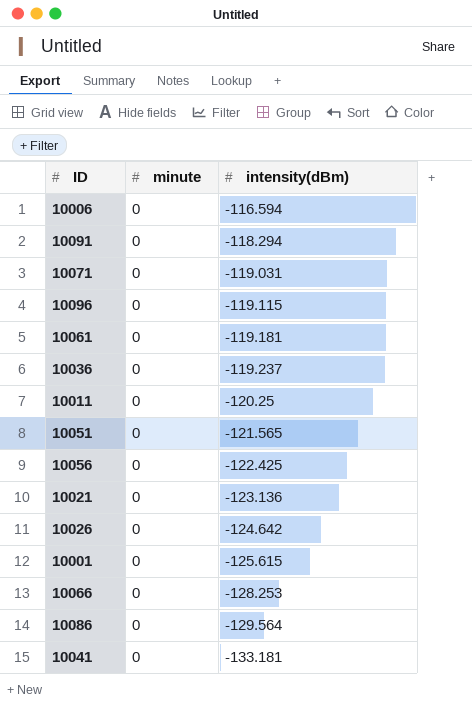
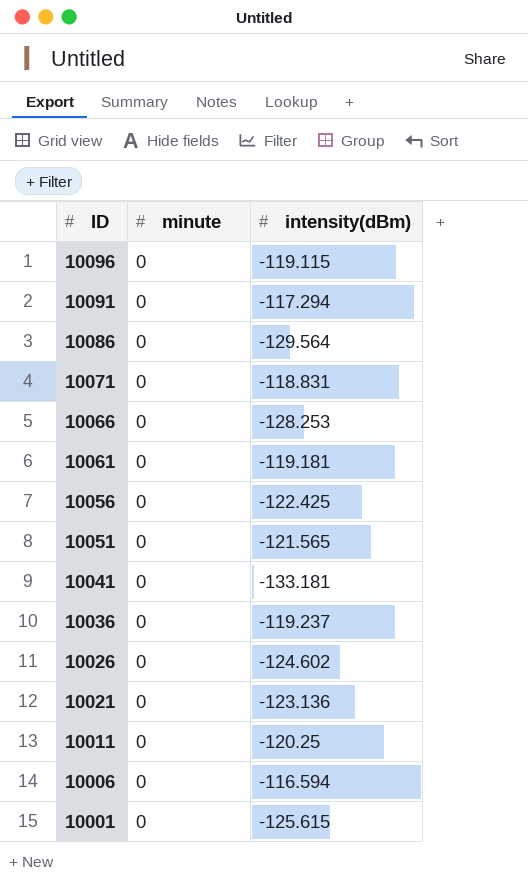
row order: intensity(dBm) descending -> ID descending
10091 | intensity(dBm): -118.294 -> -117.294
10071 | intensity(dBm): -119.031 -> -118.831
10026 | intensity(dBm): -124.642 -> -124.602

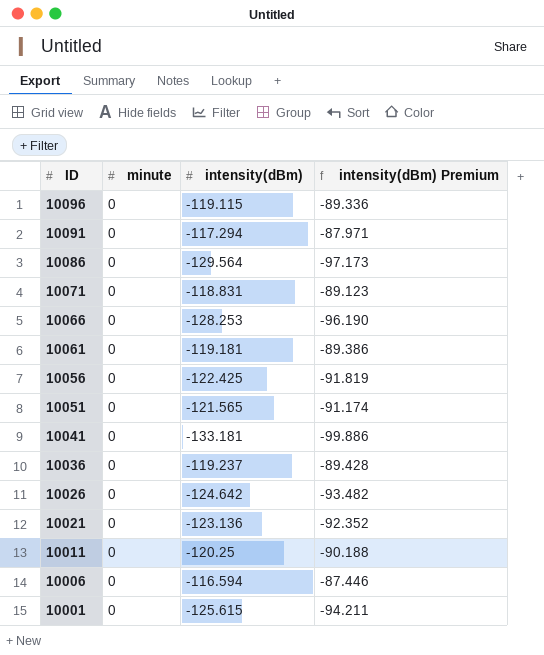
column intensity(dBm) Premium | formula: none -> [intensity(dBm)] * 0.75
10026 | intensity(dBm): -124.602 -> -124.642

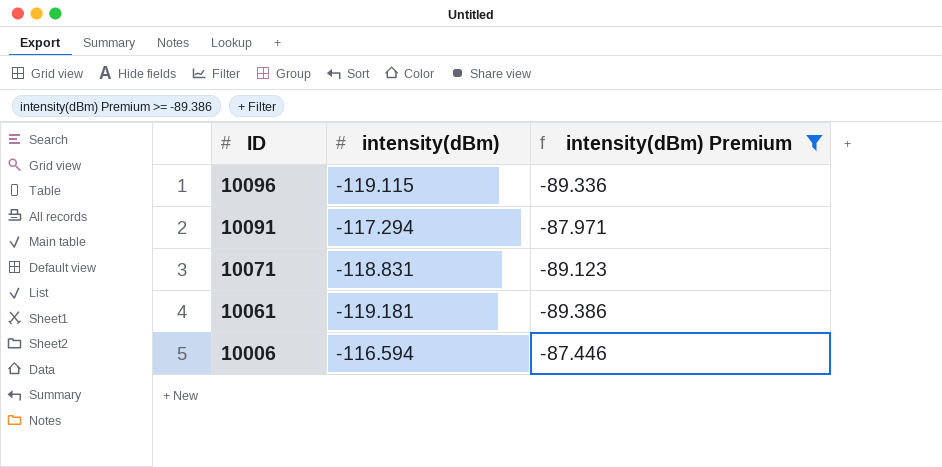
filter: none -> intensity(dBm) Premium >= -89.386
column minute | position: 2 -> none

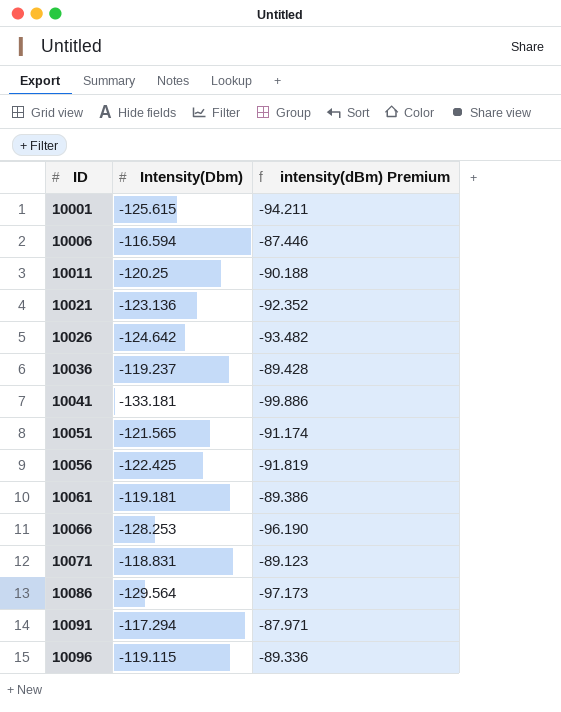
filter: intensity(dBm) Premium >= -89.386 -> none
row order: ID descending -> ID ascending
column name: intensity(dBm) -> Intensity(Dbm)

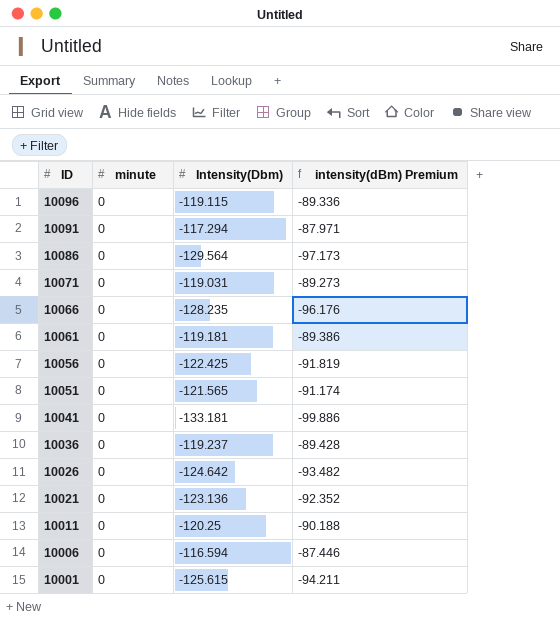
row order: ID ascending -> ID descending
column minute | position: none -> 2
10071 | Intensity(Dbm): -118.831 -> -119.031
10071 | intensity(dBm) Premium: -89.123 -> -89.273
10066 | Intensity(Dbm): -128.253 -> -128.235
10066 | intensity(dBm) Premium: -96.190 -> -96.176

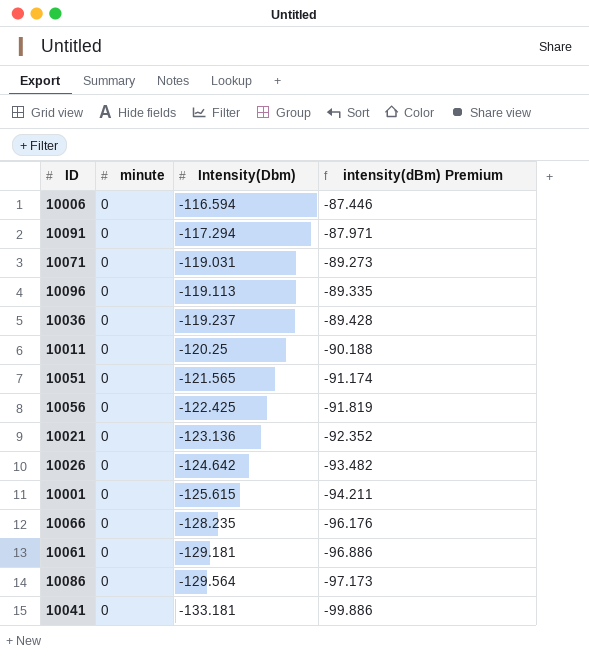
row order: ID descending -> Intensity(Dbm) descending
10096 | Intensity(Dbm): -119.115 -> -119.113
10096 | intensity(dBm) Premium: -89.336 -> -89.335
10061 | Intensity(Dbm): -119.181 -> -129.181
10061 | intensity(dBm) Premium: -89.386 -> -96.886

